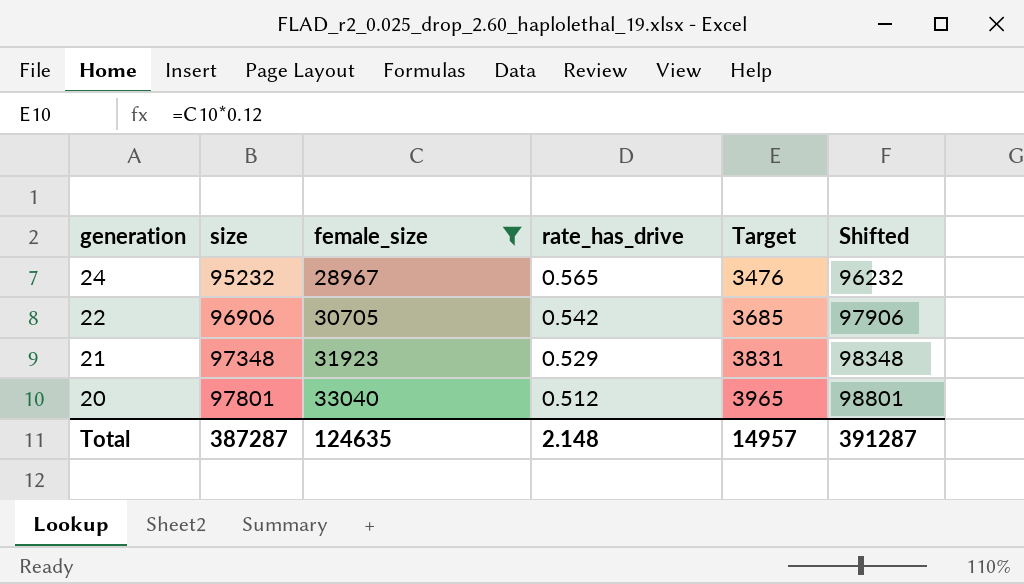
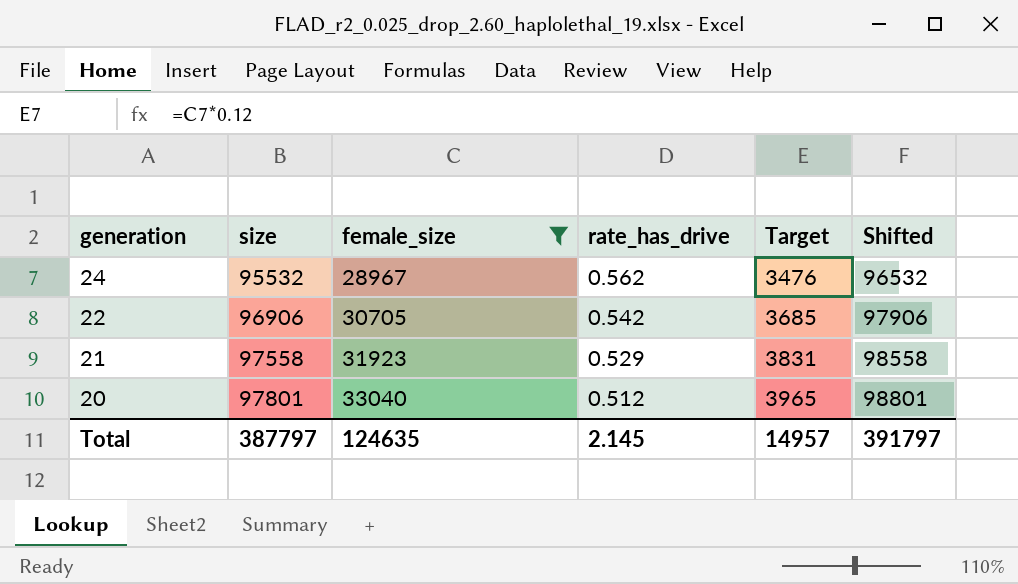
24 | size: 95232 -> 95532
24 | rate_has_drive: 0.565 -> 0.562
24 | Shifted: 96232 -> 96532
21 | size: 97348 -> 97558
21 | Shifted: 98348 -> 98558
Total | size: 387287 -> 387797
Total | rate_has_drive: 2.148 -> 2.145
Total | Shifted: 391287 -> 391797

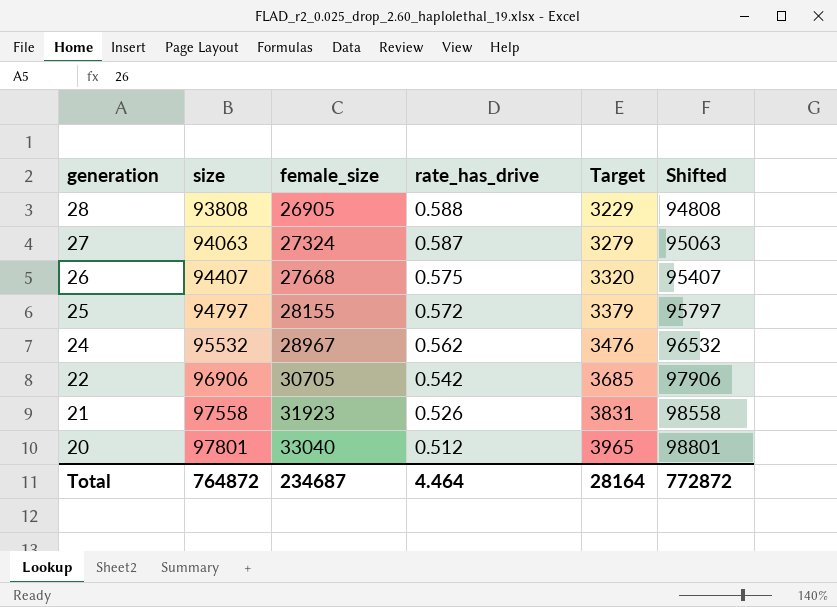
filter: female_size >= 28967 -> none
21 | rate_has_drive: 0.529 -> 0.526
Total | size: 387797 -> 764872
Total | female_size: 124635 -> 234687
Total | rate_has_drive: 2.145 -> 4.464
Total | Target: 14957 -> 28164
Total | Shifted: 391797 -> 772872

